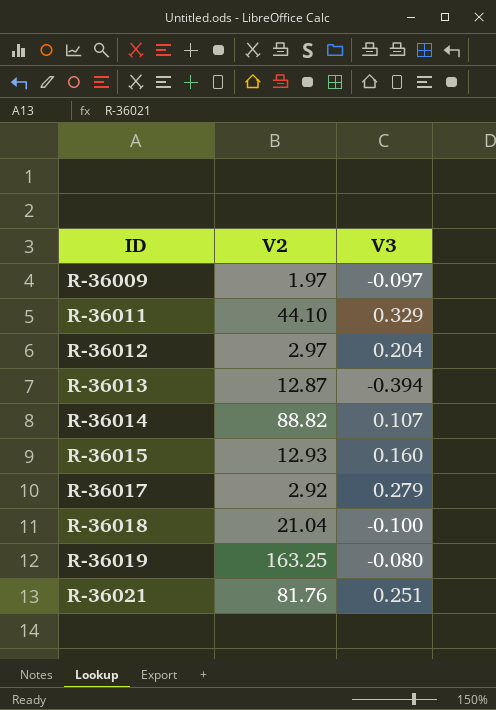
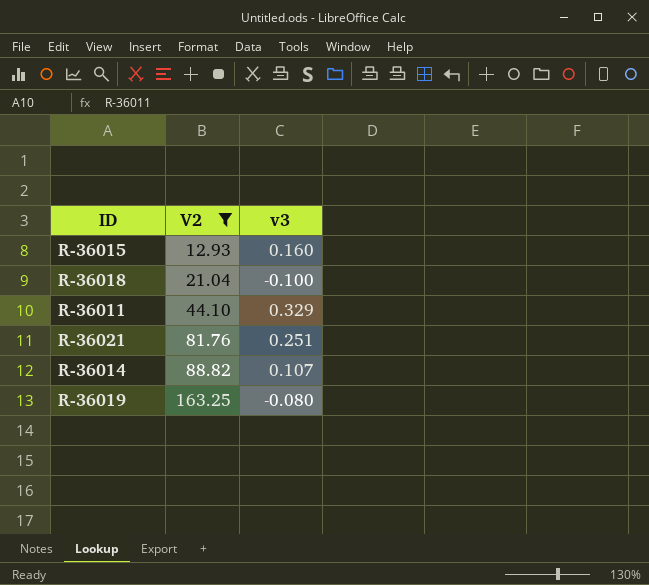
filter: none -> V2 >= 12.93
row order: ID ascending -> V2 ascending
column name: V3 -> v3

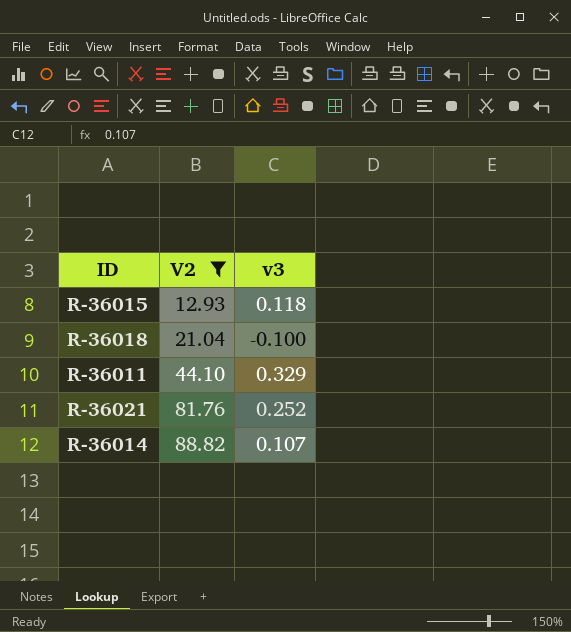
row R-36019: 163.25 | -0.080 -> none
R-36015 | v3: 0.160 -> 0.118
R-36021 | v3: 0.251 -> 0.252

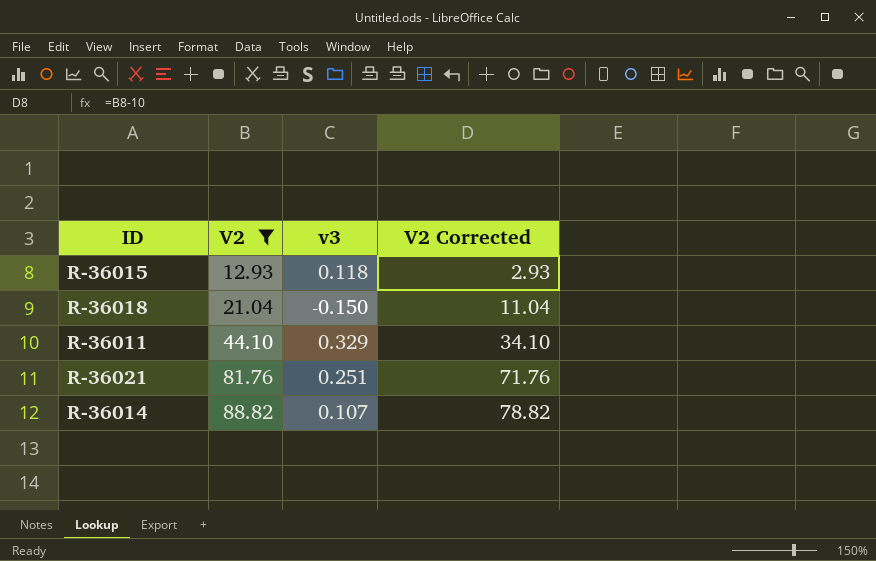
column V2 Corrected | formula: none -> [V2] - 10
R-36018 | v3: -0.100 -> -0.150
R-36021 | v3: 0.252 -> 0.251

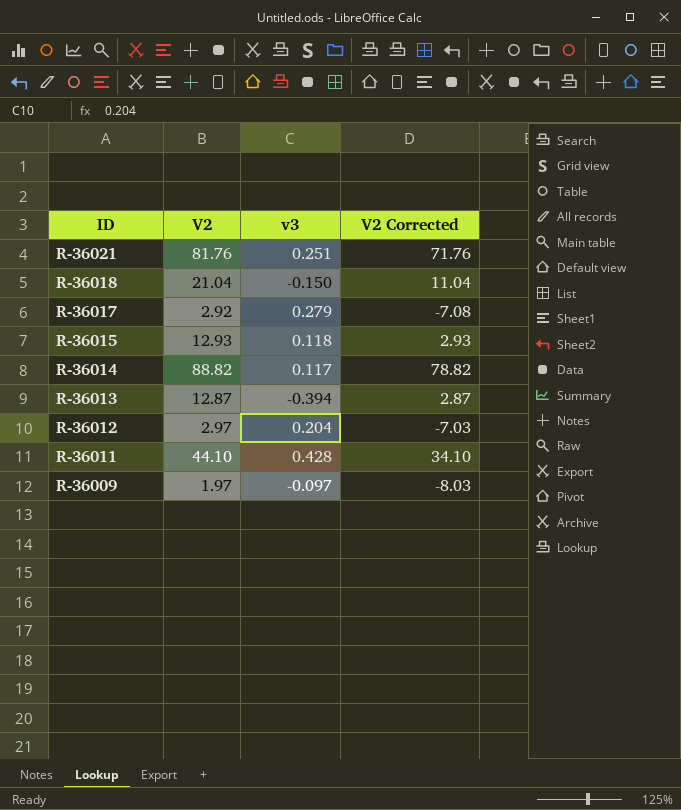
filter: V2 >= 12.93 -> none
row order: V2 ascending -> ID descending
R-36014 | v3: 0.107 -> 0.117
R-36011 | v3: 0.329 -> 0.428

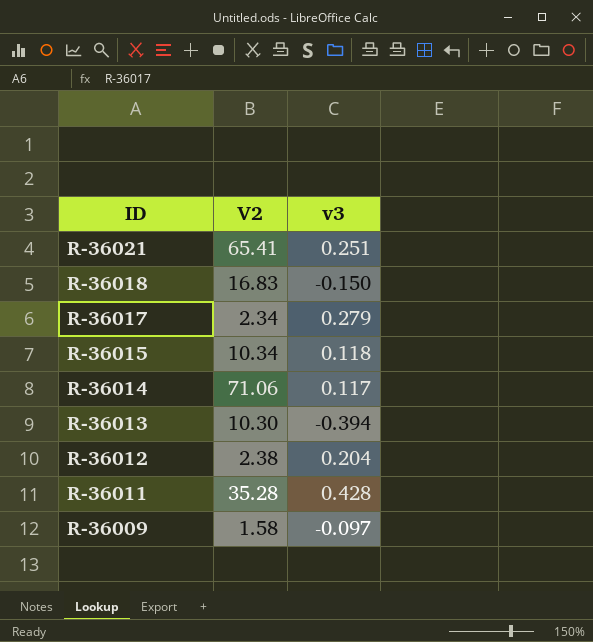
column V2 Corrected | formula: [V2] - 10 -> none
R-36021 | V2: 81.76 -> 65.41
R-36018 | V2: 21.04 -> 16.83
R-36017 | V2: 2.92 -> 2.34
R-36015 | V2: 12.93 -> 10.34
R-36014 | V2: 88.82 -> 71.06
R-36013 | V2: 12.87 -> 10.30
R-36012 | V2: 2.97 -> 2.38
R-36011 | V2: 44.10 -> 35.28
R-36009 | V2: 1.97 -> 1.58

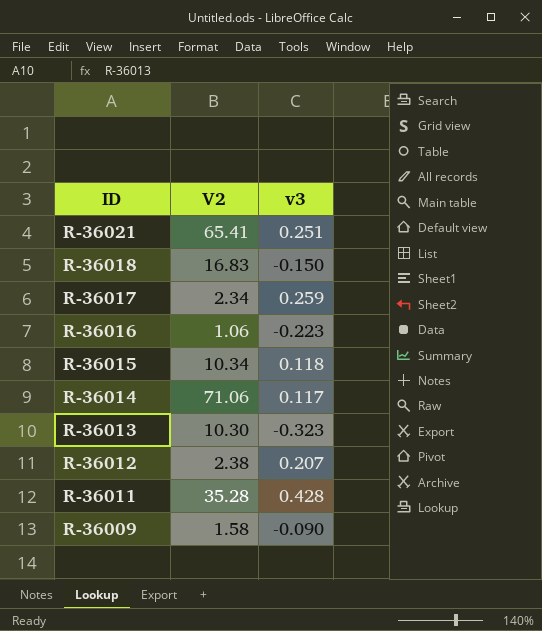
R-36017 | v3: 0.279 -> 0.259
row R-36016: none -> 1.06 | -0.223
R-36013 | v3: -0.394 -> -0.323
R-36012 | v3: 0.204 -> 0.207
R-36009 | v3: -0.097 -> -0.090

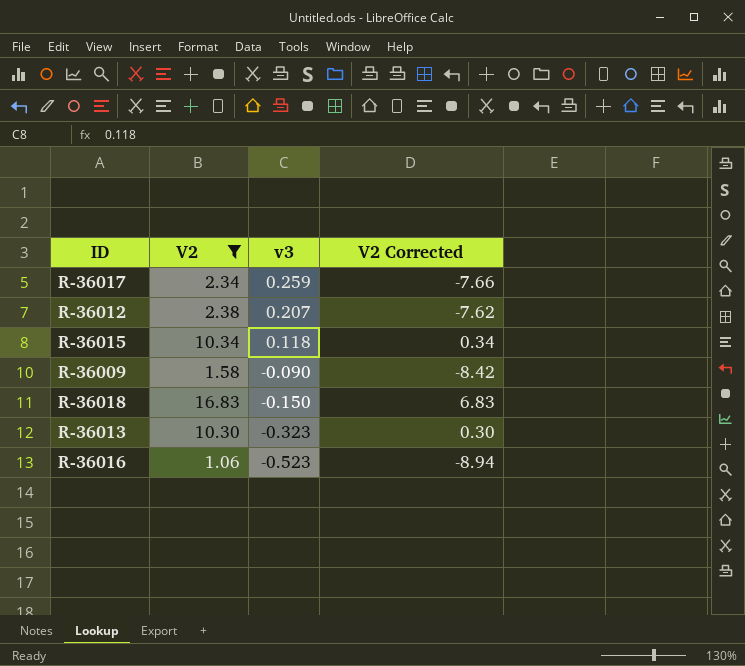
filter: none -> V2 <= 16.83
row order: ID descending -> v3 descending
column V2 Corrected | formula: none -> [V2] - 10
R-36016 | v3: -0.223 -> -0.523

